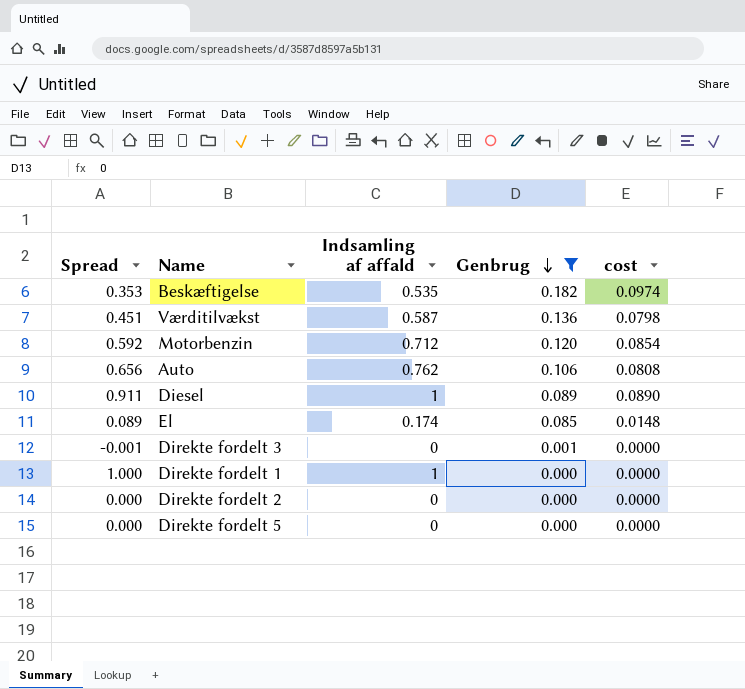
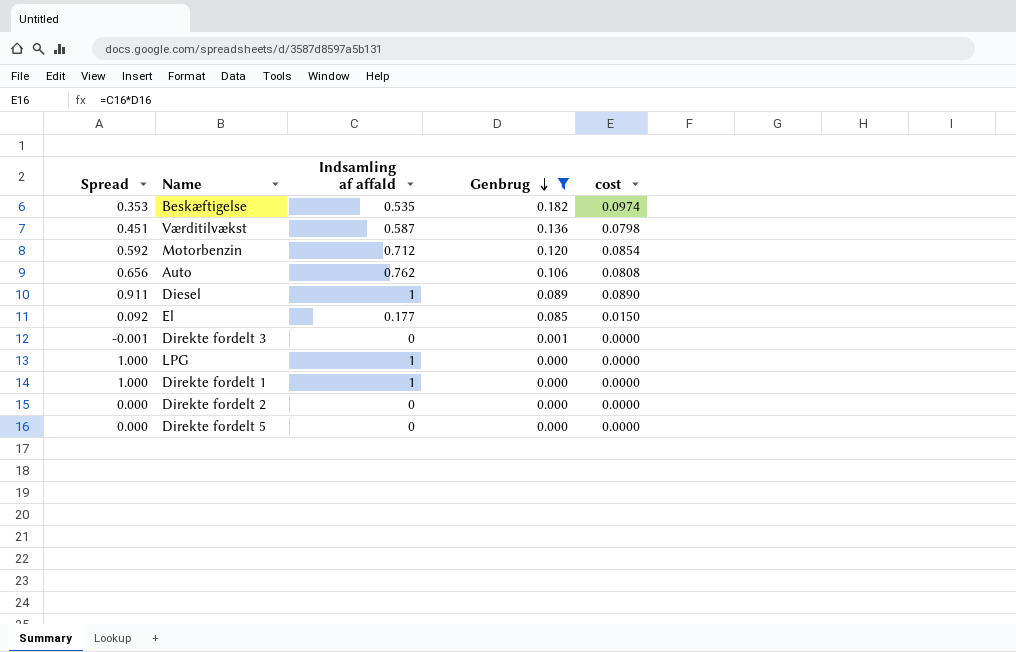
El | Spread: 0.089 -> 0.092
El | Indsamling af affald: 0.174 -> 0.177
El | cost: 0.0148 -> 0.0150
row LPG: none -> 1.000 | 1 | 0.000 | 0.0000

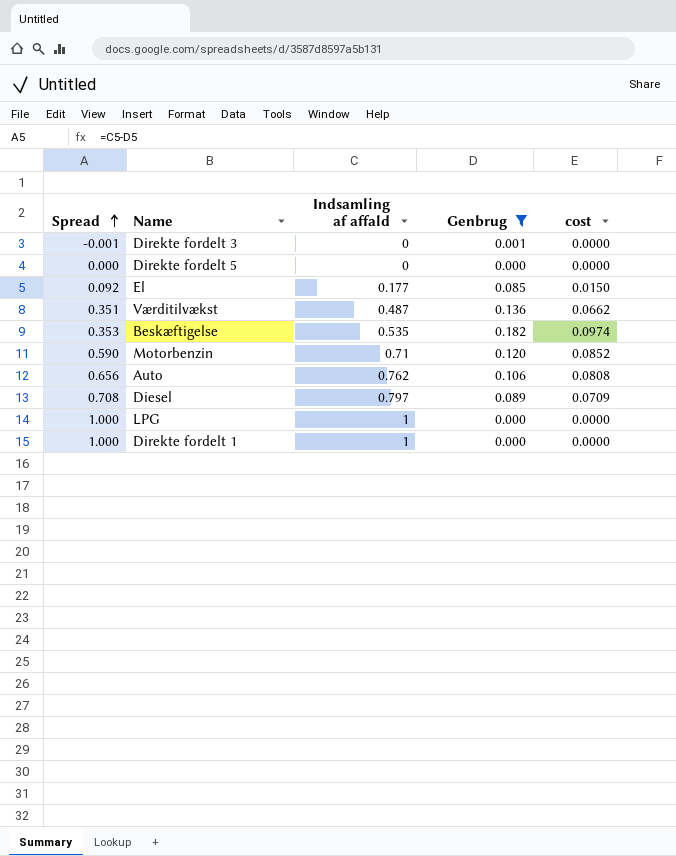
row order: Genbrug descending -> Spread ascending
row Direkte fordelt 2: 0.000 | 0 | 0.000 | 0.0000 -> none
Værditilvækst | Spread: 0.451 -> 0.351
Værditilvækst | Indsamling af affald: 0.587 -> 0.487
Værditilvækst | cost: 0.0798 -> 0.0662
Motorbenzin | Spread: 0.592 -> 0.590
Motorbenzin | Indsamling af affald: 0.712 -> 0.71
Motorbenzin | cost: 0.0854 -> 0.0852
Diesel | Spread: 0.911 -> 0.708
Diesel | Indsamling af affald: 1 -> 0.797
Diesel | cost: 0.0890 -> 0.0709

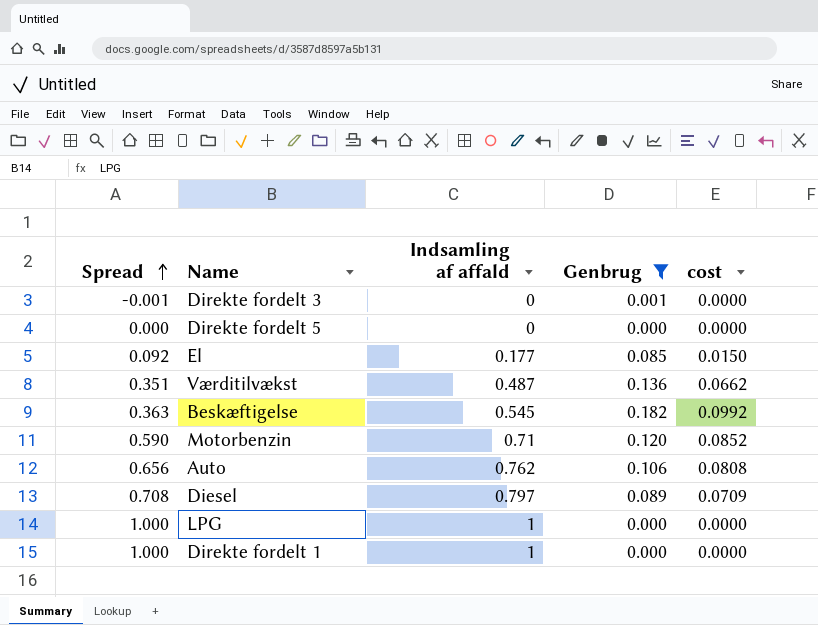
Beskæftigelse | Spread: 0.353 -> 0.363
Beskæftigelse | Indsamling af affald: 0.535 -> 0.545
Beskæftigelse | cost: 0.0974 -> 0.0992

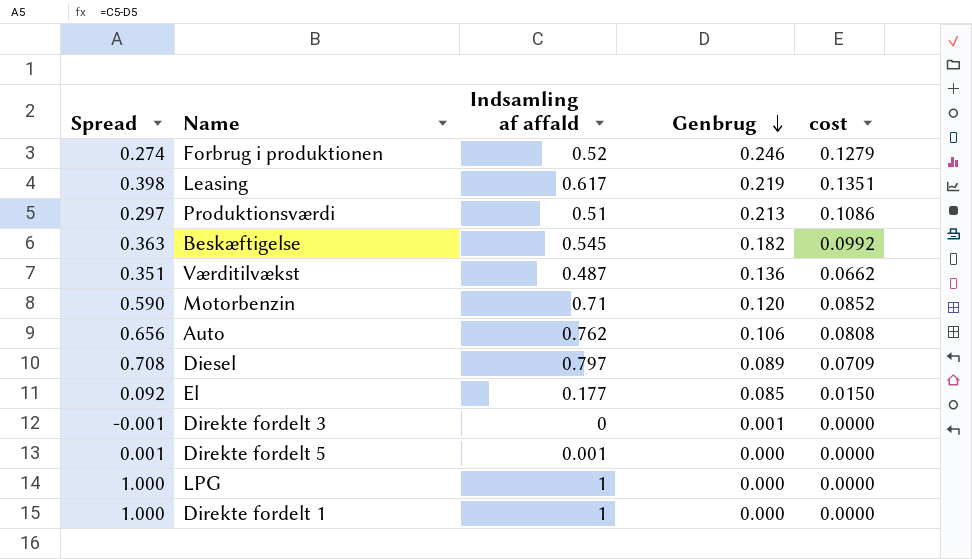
filter: Genbrug <= 0.182 -> none
row order: Spread ascending -> Genbrug descending
Direkte fordelt 5 | Spread: 0.000 -> 0.001
Direkte fordelt 5 | Indsamling af affald: 0 -> 0.001

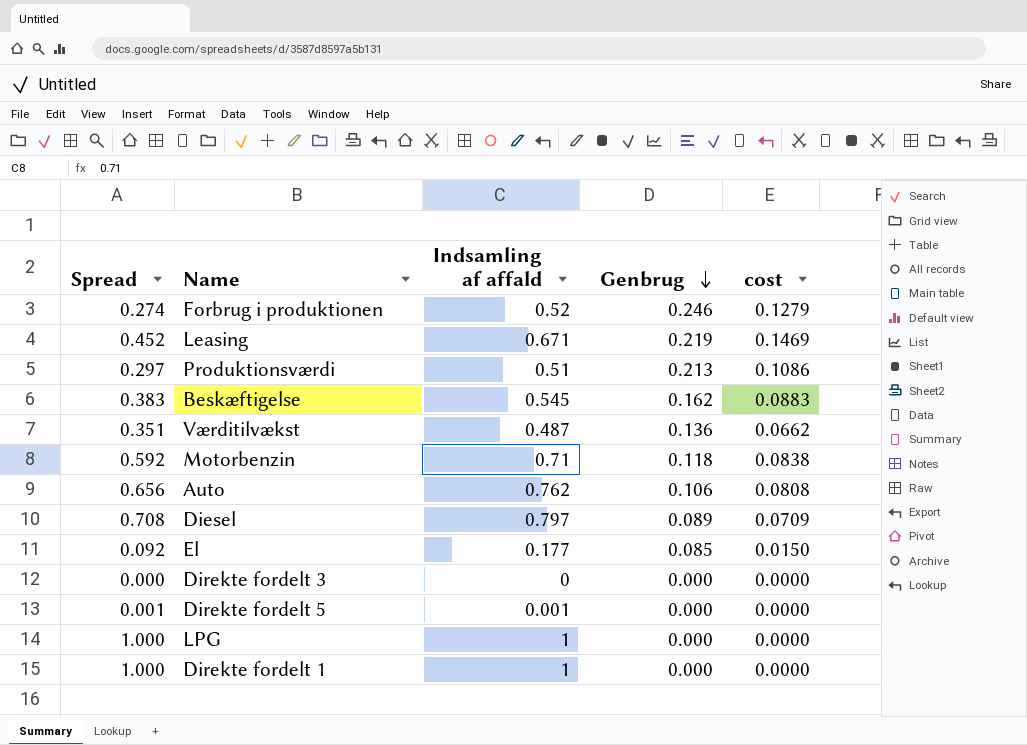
Leasing | Spread: 0.398 -> 0.452
Leasing | Indsamling af affald: 0.617 -> 0.671
Leasing | cost: 0.1351 -> 0.1469
Beskæftigelse | Spread: 0.363 -> 0.383
Beskæftigelse | Genbrug: 0.182 -> 0.162
Beskæftigelse | cost: 0.0992 -> 0.0883
Motorbenzin | Spread: 0.590 -> 0.592
Motorbenzin | Genbrug: 0.120 -> 0.118
Motorbenzin | cost: 0.0852 -> 0.0838
Direkte fordelt 3 | Spread: -0.001 -> 0.000
Direkte fordelt 3 | Genbrug: 0.001 -> 0.000

